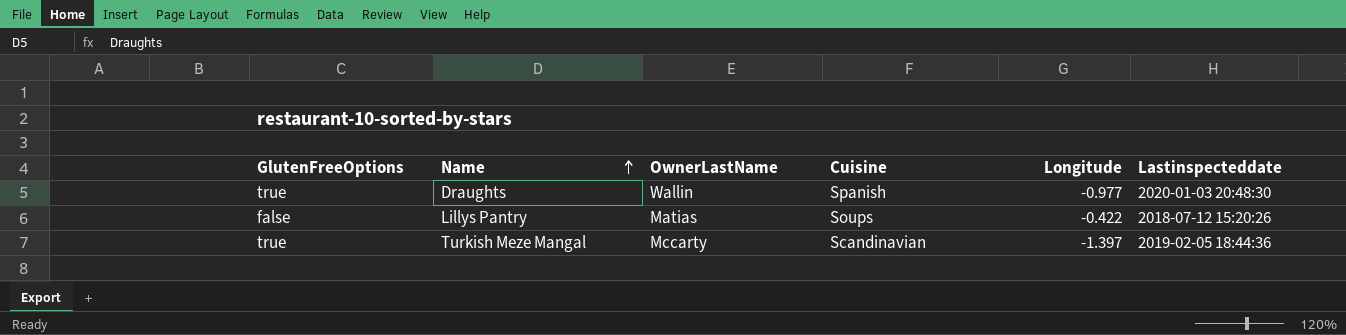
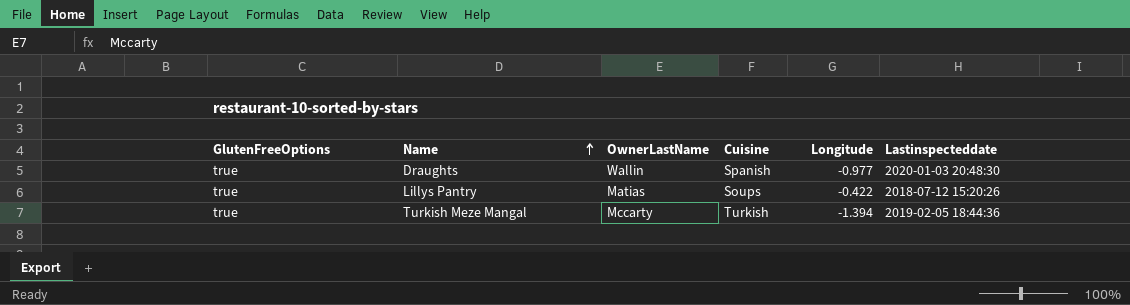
Lillys Pantry | GlutenFreeOptions: false -> true
Turkish Meze Mangal | Cuisine: Scandinavian -> Turkish
Turkish Meze Mangal | Longitude: -1.397 -> -1.394

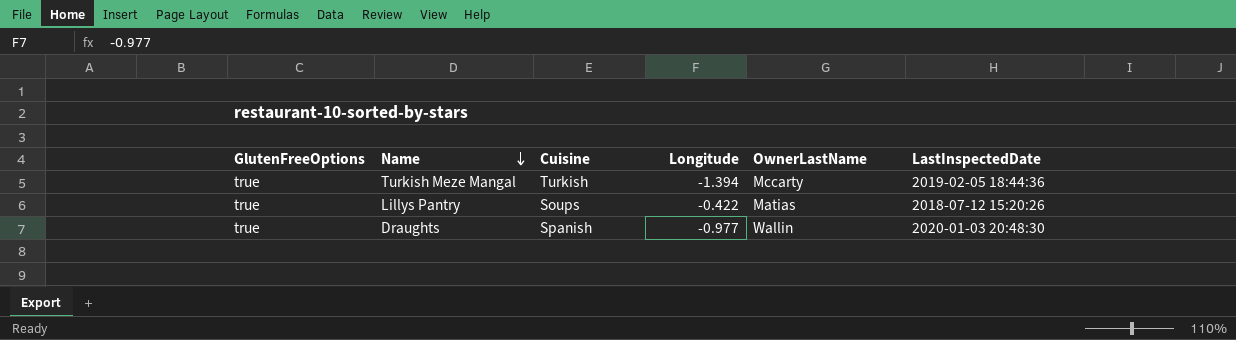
row order: Name ascending -> Name descending
column OwnerLastName | position: 3 -> 5
column name: Lastinspecteddate -> LastInspectedDate

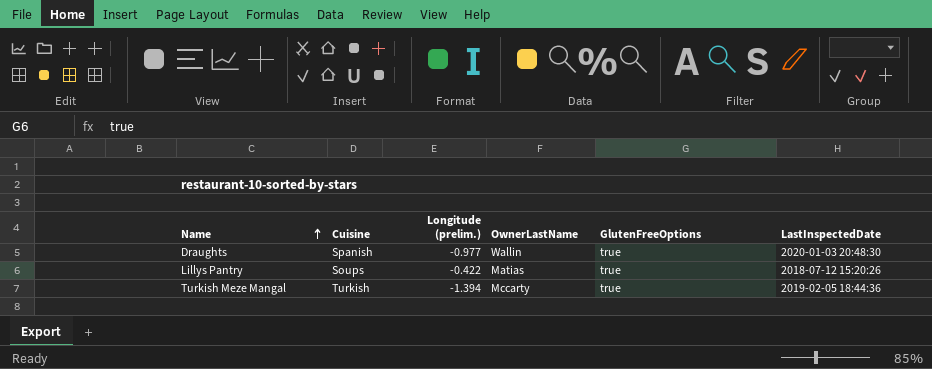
row order: Name descending -> Name ascending
column name: Longitude -> Longitude (prelim.)
column GlutenFreeOptions | position: 1 -> 5

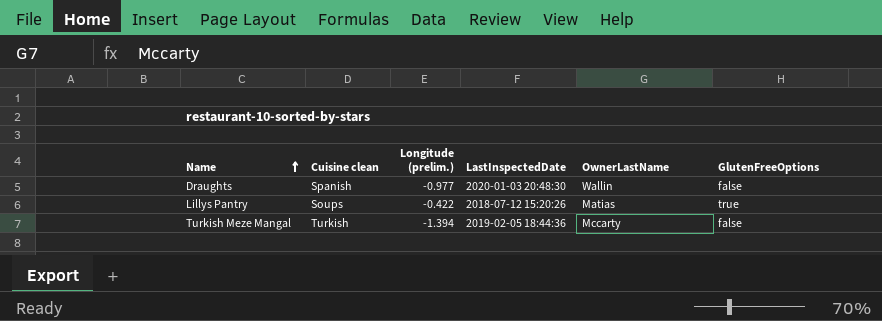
column name: Cuisine -> Cuisine clean
column LastInspectedDate | position: 6 -> 4
Draughts | GlutenFreeOptions: true -> false
Turkish Meze Mangal | GlutenFreeOptions: true -> false

